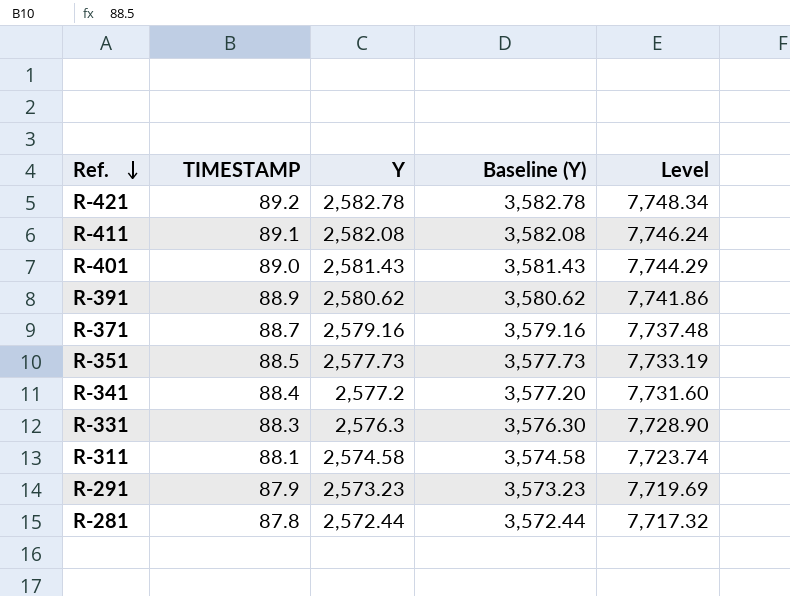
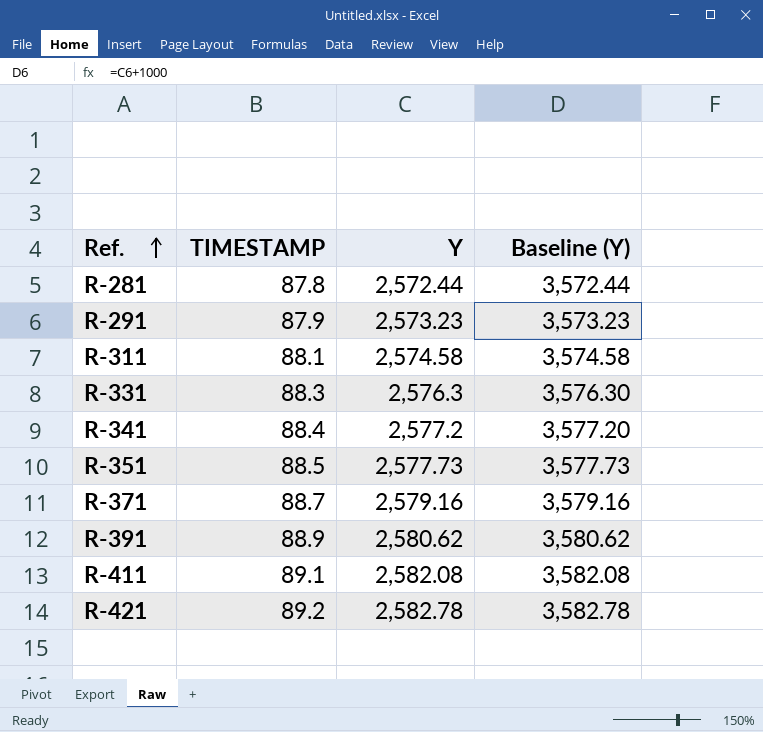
row order: Ref. descending -> Ref. ascending
column Level | formula: [Y] * 3 -> none
row R-401: 89.0 | 2,581.43 | 3,581.43 | 7,744.29 -> none

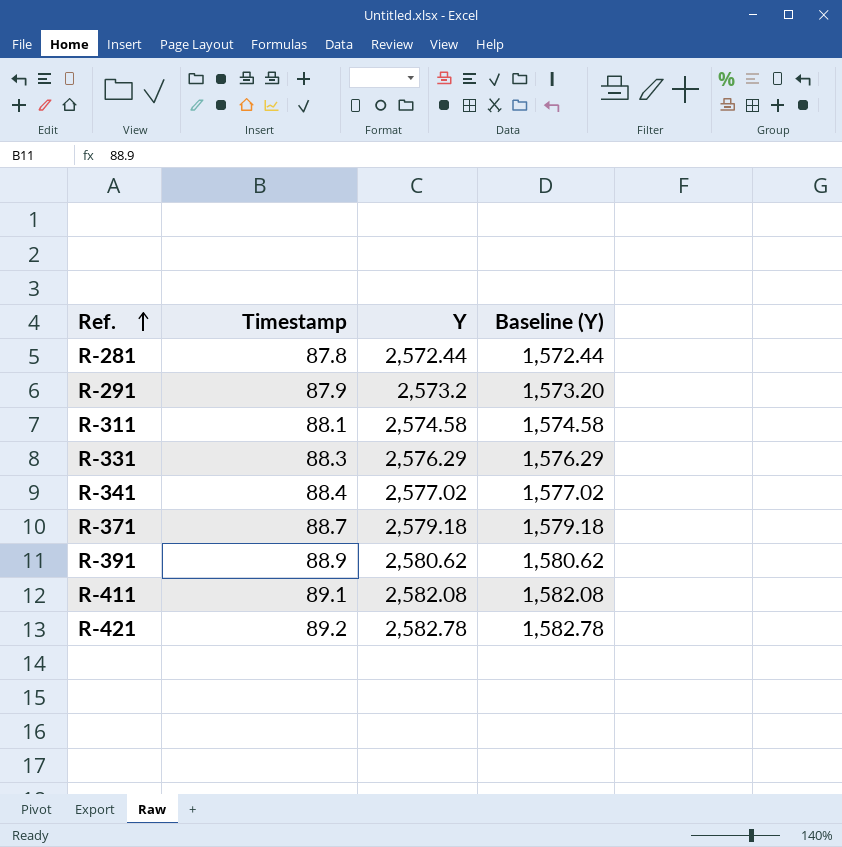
column name: TIMESTAMP -> Timestamp
column Baseline (Y) | formula: [Y] + 1000 -> [Y] - 1000
row R-351: 88.5 | 2,577.73 | 3,577.73 -> none
R-291 | Y: 2,573.23 -> 2,573.2
R-331 | Y: 2,576.3 -> 2,576.29
R-341 | Y: 2,577.2 -> 2,577.02
R-371 | Y: 2,579.16 -> 2,579.18

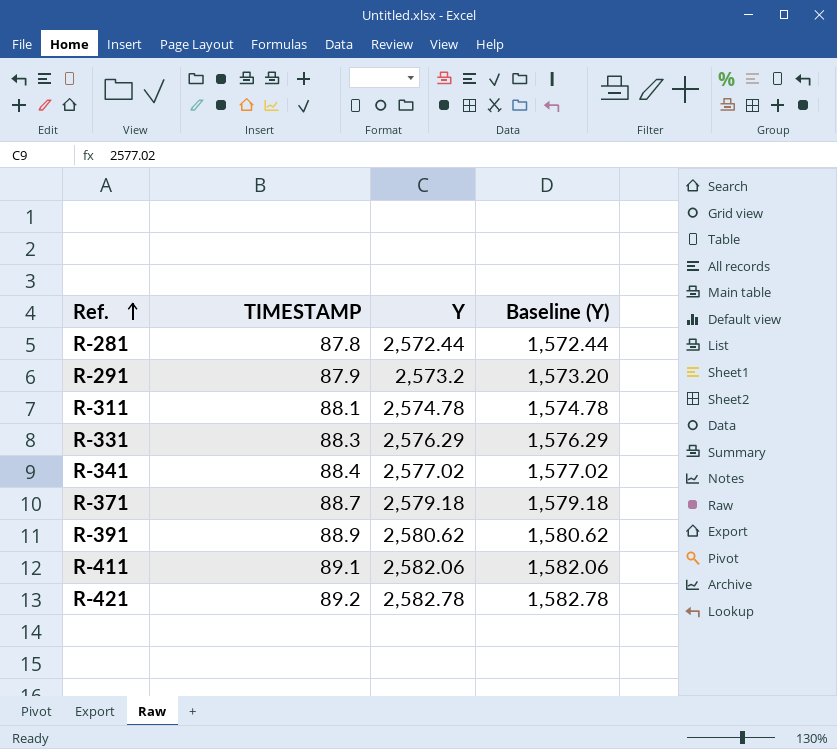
column name: Timestamp -> TIMESTAMP
R-311 | Y: 2,574.58 -> 2,574.78
R-311 | Baseline (Y): 1,574.58 -> 1,574.78
R-411 | Y: 2,582.08 -> 2,582.06
R-411 | Baseline (Y): 1,582.08 -> 1,582.06

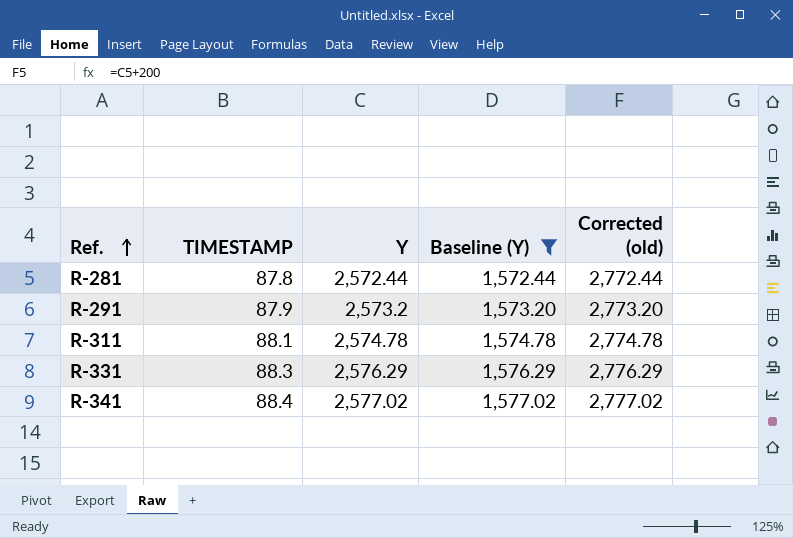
filter: none -> Baseline (Y) <= 1,577.02
column Corrected (old) | formula: none -> [Y] + 200

